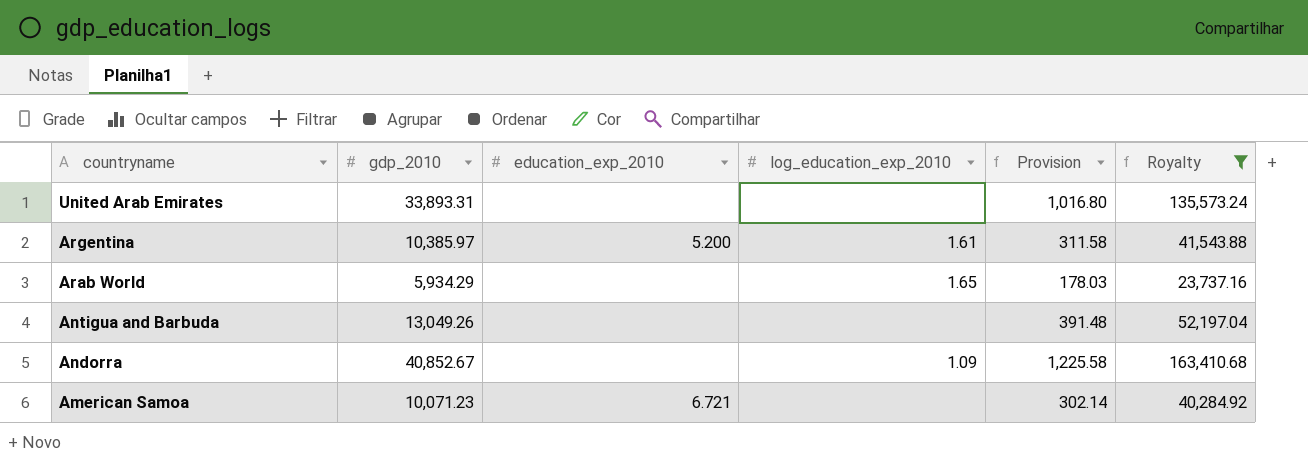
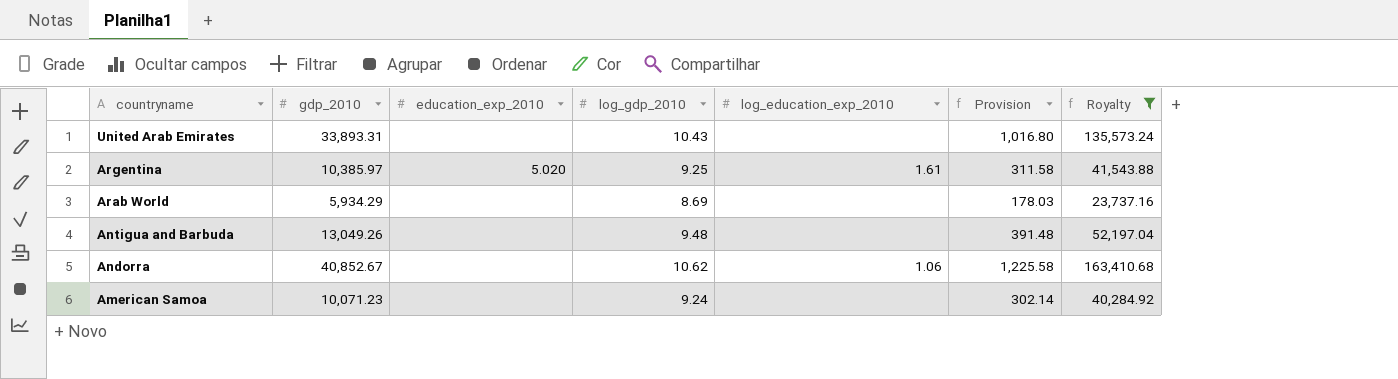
column log_gdp_2010 | position: none -> 4
Argentina | education_exp_2010: 5.200 -> 5.020
Arab World | log_education_exp_2010: 1.65 -> none
Andorra | log_education_exp_2010: 1.09 -> 1.06
American Samoa | education_exp_2010: 6.721 -> none

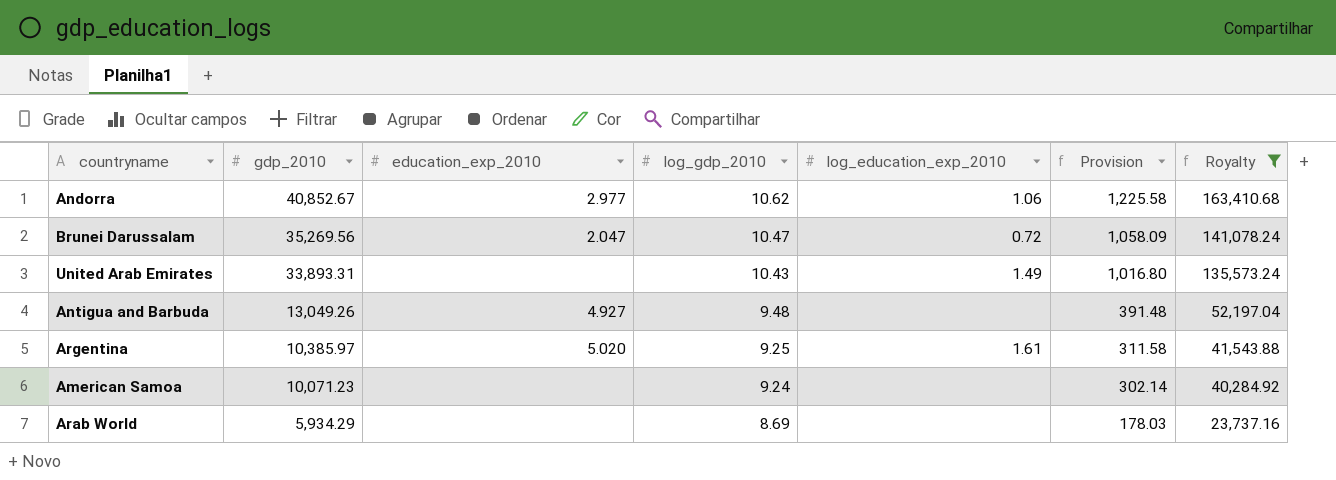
row order: countryname descending -> gdp_2010 descending
Andorra | education_exp_2010: none -> 2.977
row Brunei Darussalam: none -> 35,269.56 | 2.047 | 10.47 | 0.72 | 1,058.09 | 141,078.24
United Arab Emirates | log_education_exp_2010: none -> 1.49
Antigua and Barbuda | education_exp_2010: none -> 4.927

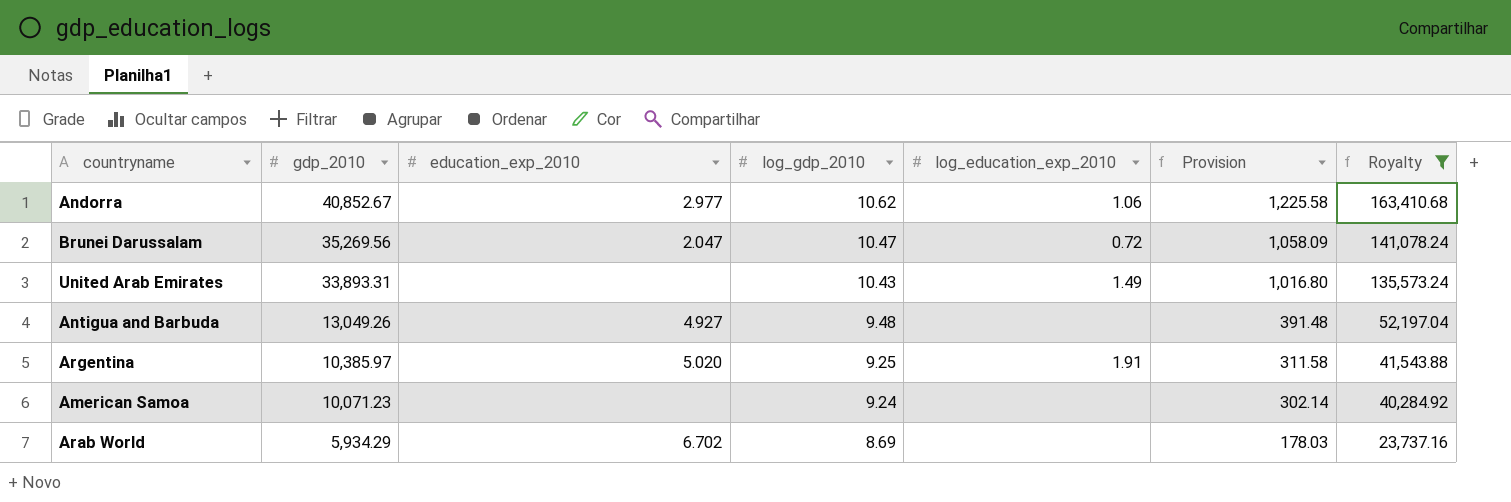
Argentina | log_education_exp_2010: 1.61 -> 1.91
Arab World | education_exp_2010: none -> 6.702

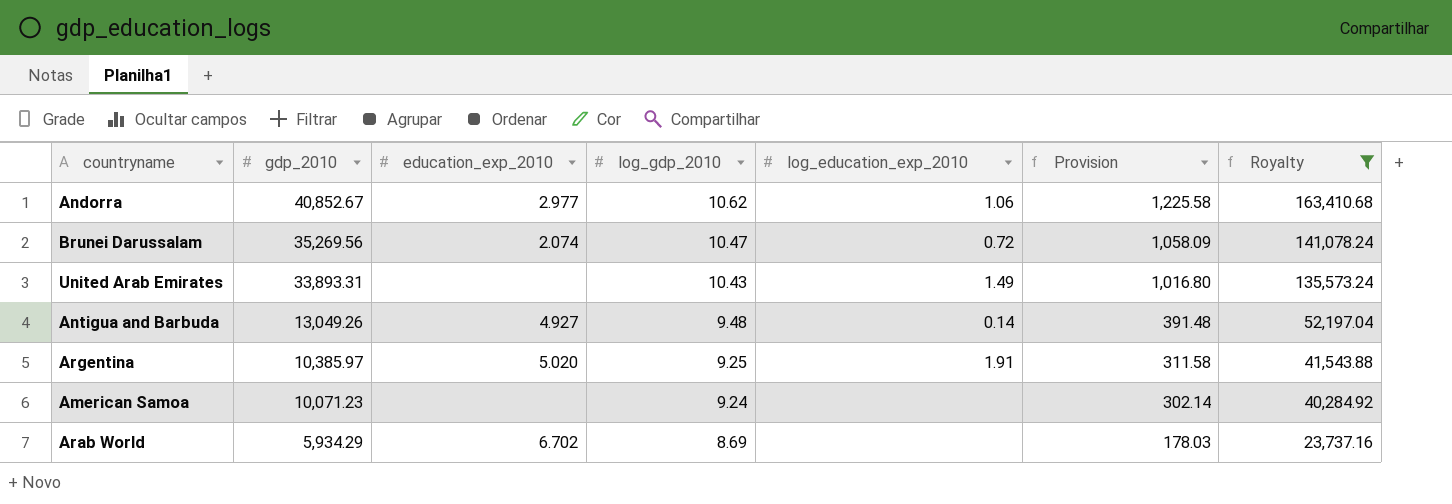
Brunei Darussalam | education_exp_2010: 2.047 -> 2.074
Antigua and Barbuda | log_education_exp_2010: none -> 0.14

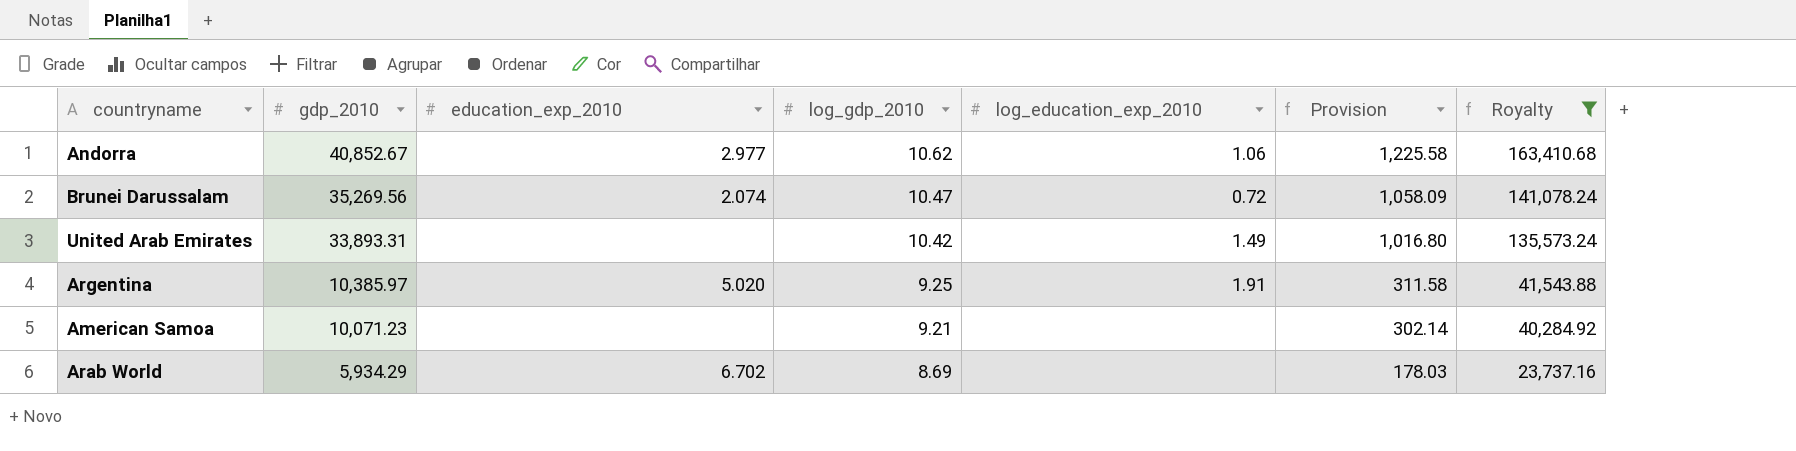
row Antigua and Barbuda: 13,049.26 | 4.927 | 9.48 | 0.14 | 391.48 | 52,197.04 -> none
United Arab Emirates | log_gdp_2010: 10.43 -> 10.42
American Samoa | log_gdp_2010: 9.24 -> 9.21

